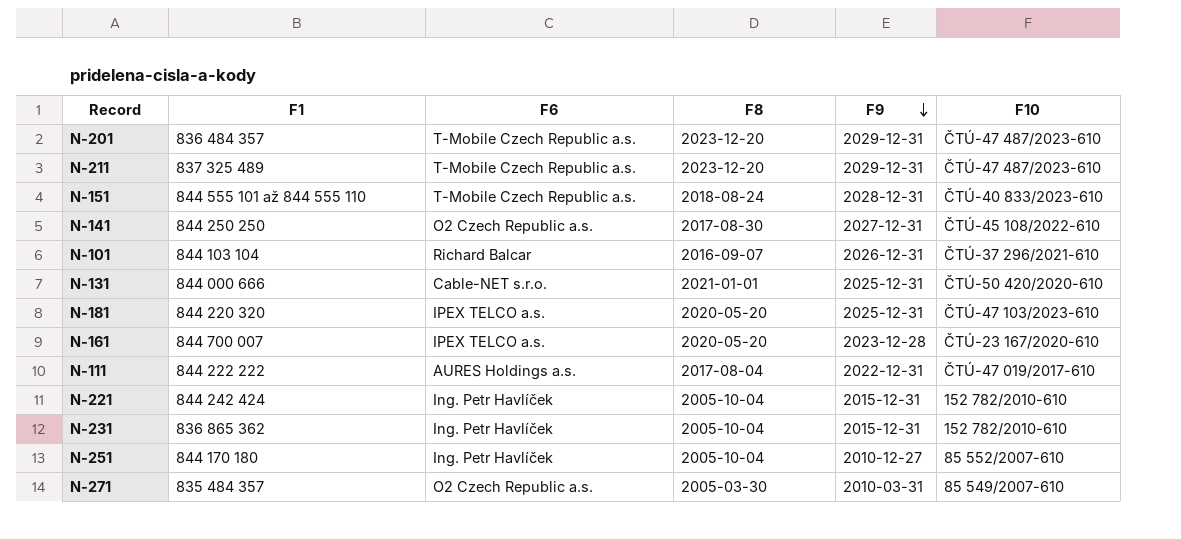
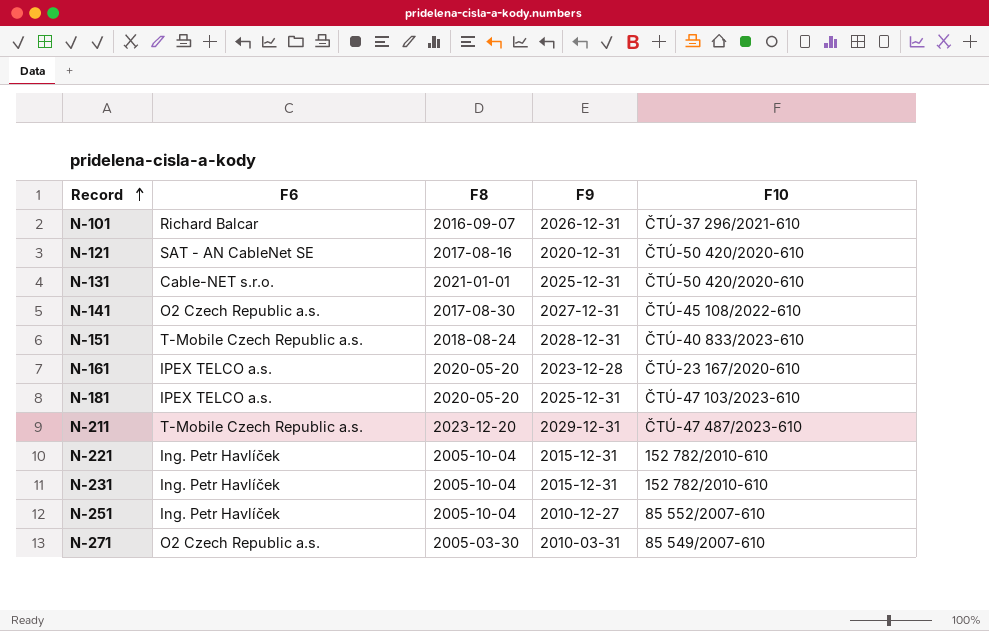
row order: F9 descending -> Record ascending
column F1 | position: 2 -> none
row N-201: 836 484 357 | T-Mobile Czech Republic a.s. | 2023-12-20 | 2029-12-31 | ČTÚ-47 487/2023-610 -> none
row N-111: 844 222 222 | AURES Holdings a.s. | 2017-08-04 | 2022-12-31 | ČTÚ-47 019/2017-610 -> none
row N-121: none -> SAT - AN CableNet SE | 2017-08-16 | 2020-12-31 | ČTÚ-50 420/2020-610

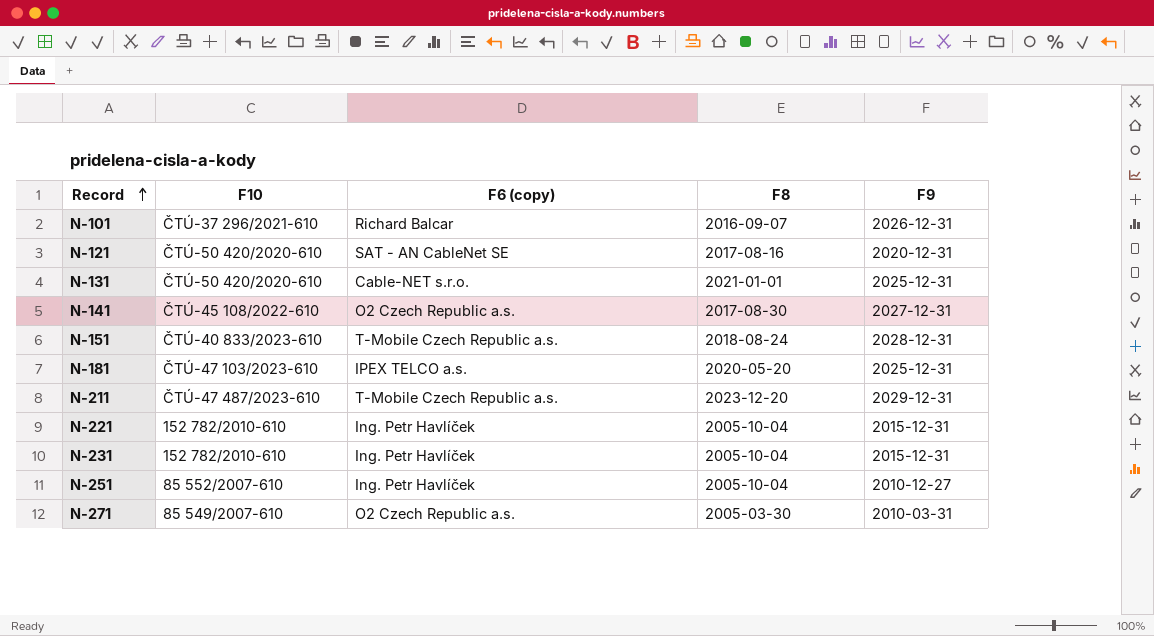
column F10 | position: 5 -> 2
column name: F6 -> F6 (copy)
row N-161: IPEX TELCO a.s. | 2020-05-20 | 2023-12-28 | ČTÚ-23 167/2020-610 -> none

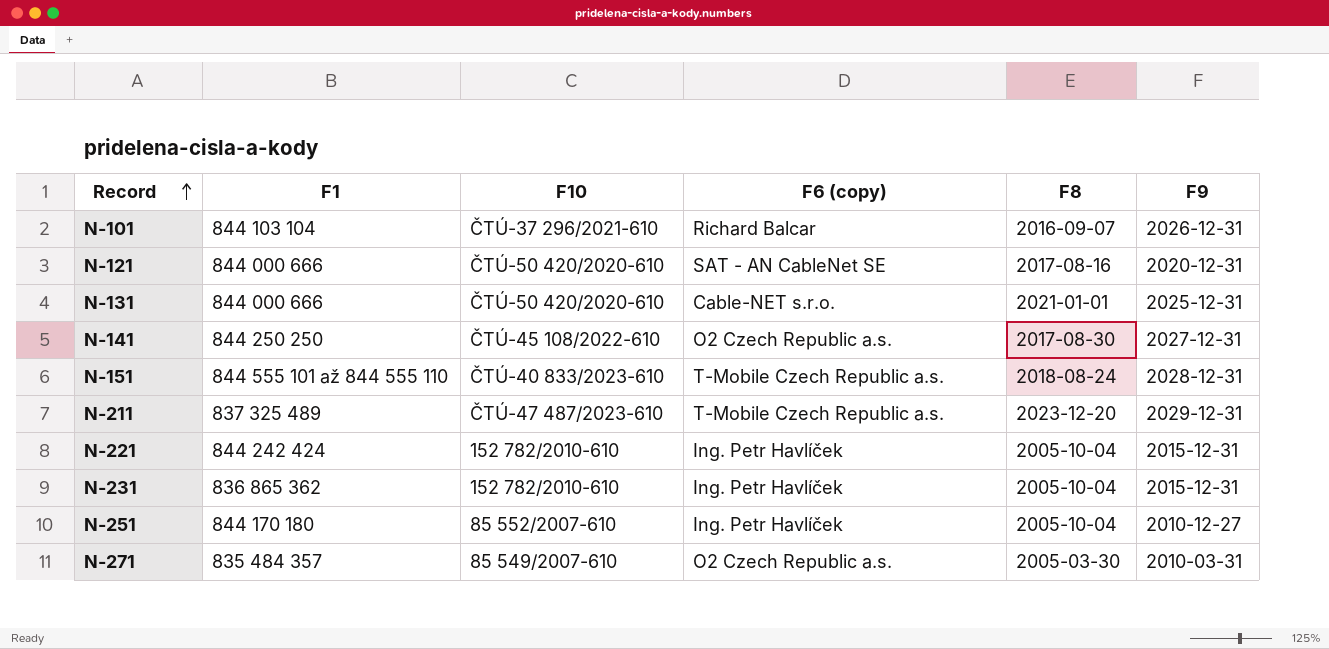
column F1 | position: none -> 2
row N-181: ČTÚ-47 103/2023-610 | IPEX TELCO a.s. | 2020-05-20 | 2025-12-31 -> none

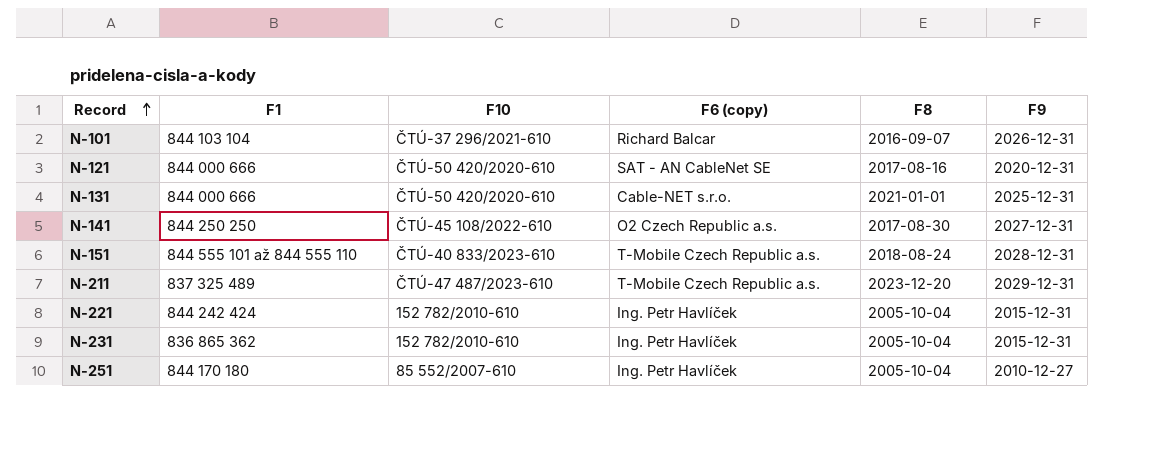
row N-271: 835 484 357 | 85 549/2007-610 | O2 Czech Republic a.s. | 2005-03-30 | 2010-03-31 -> none

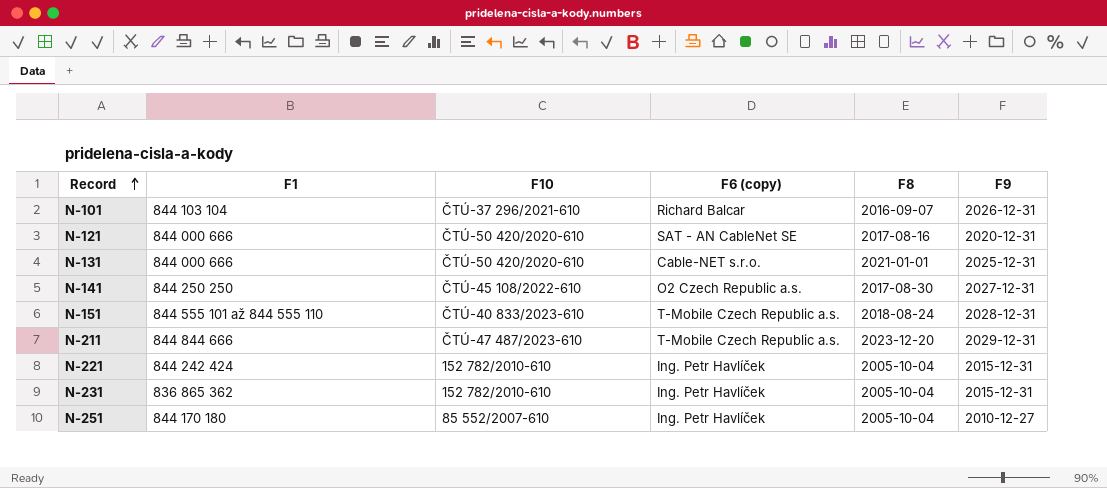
N-211 | F1: 837 325 489 -> 844 844 666

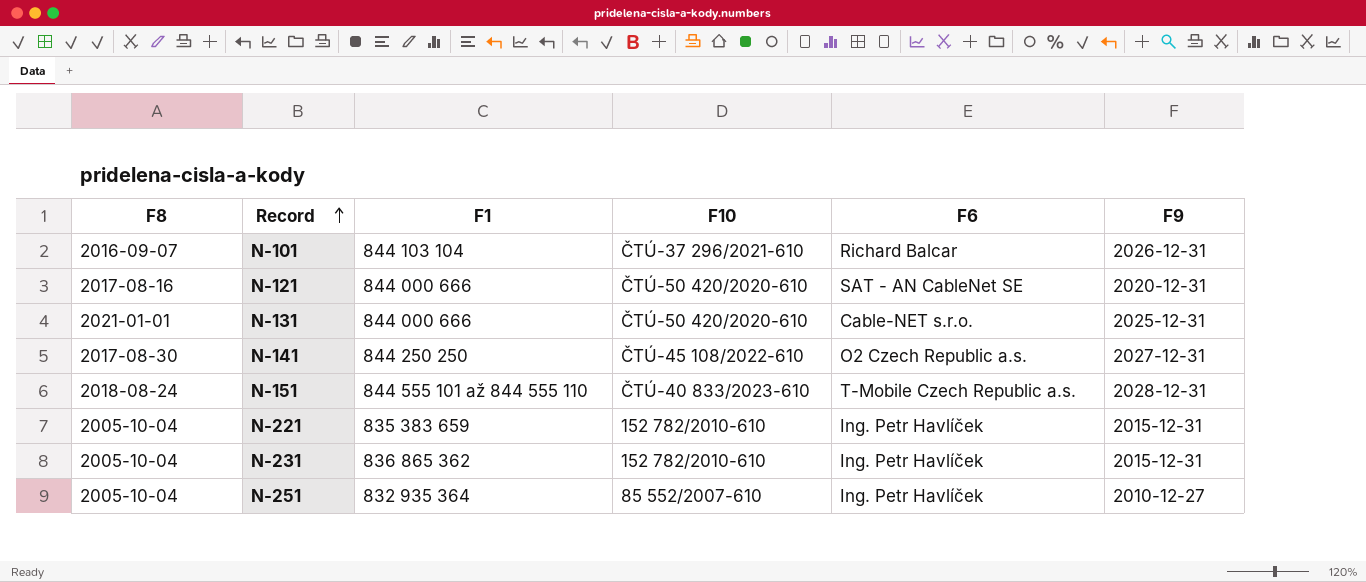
column F8 | position: 5 -> 1
column name: F6 (copy) -> F6
row N-211: 844 844 666 | ČTÚ-47 487/2023-610 | T-Mobile Czech Republic a.s. | 2023-12-20 | 2029-12-31 -> none
N-221 | F1: 844 242 424 -> 835 383 659
N-251 | F1: 844 170 180 -> 832 935 364

